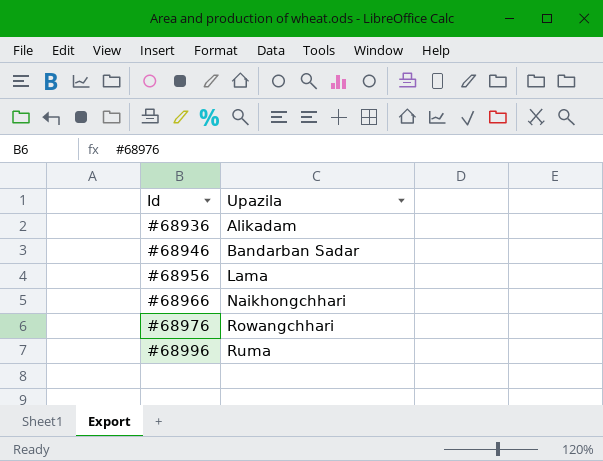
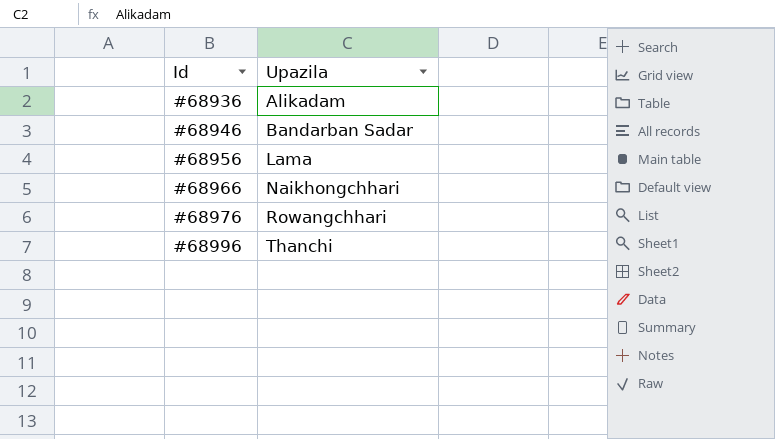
#68996 | Upazila: Ruma -> Thanchi

